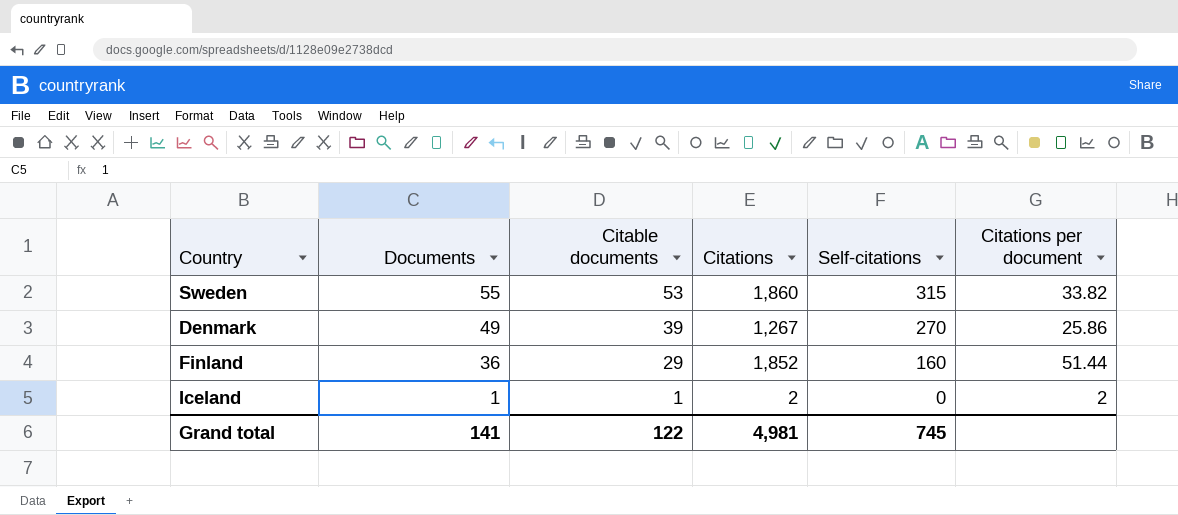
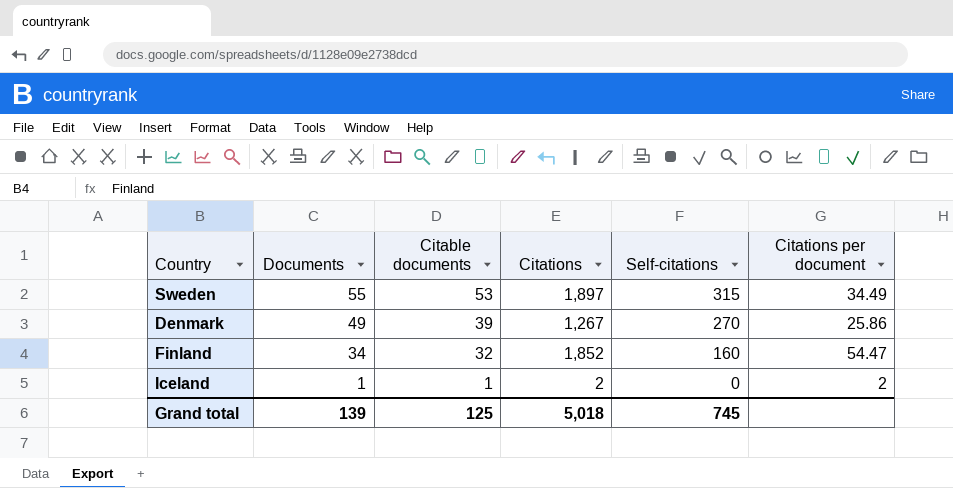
Sweden | Citations: 1,860 -> 1,897
Sweden | Citations per document: 33.82 -> 34.49
Finland | Documents: 36 -> 34
Finland | Citable documents: 29 -> 32
Finland | Citations per document: 51.44 -> 54.47
Grand total | Documents: 141 -> 139
Grand total | Citable documents: 122 -> 125
Grand total | Citations: 4,981 -> 5,018

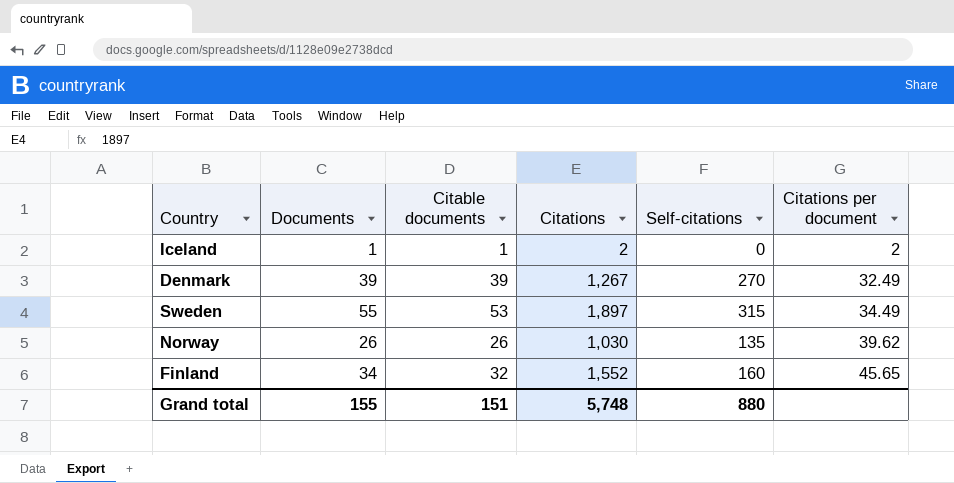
row order: Documents descending -> Citations per document ascending
Denmark | Documents: 49 -> 39
Denmark | Citations per document: 25.86 -> 32.49
row Norway: none -> 26 | 26 | 1,030 | 135 | 39.62
Finland | Citations: 1,852 -> 1,552
Finland | Citations per document: 54.47 -> 45.65
Grand total | Documents: 139 -> 155
Grand total | Citable documents: 125 -> 151
Grand total | Citations: 5,018 -> 5,748
Grand total | Self-citations: 745 -> 880

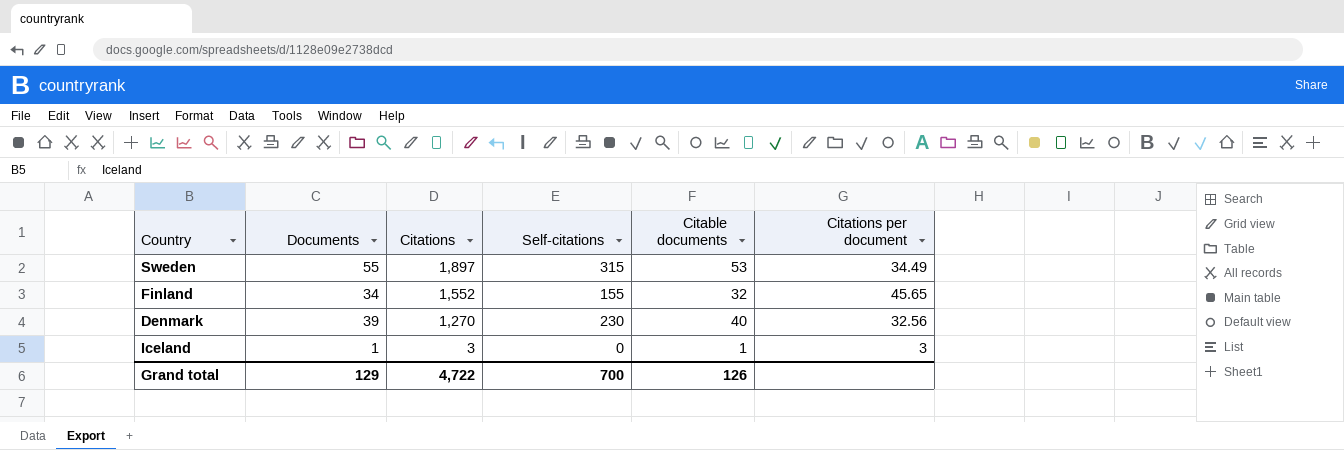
row order: Citations per document ascending -> Citations descending
column Citable documents | position: 3 -> 5
row Norway: 26 | 26 | 1,030 | 135 | 39.62 -> none
Finland | Self-citations: 160 -> 155
Denmark | Citations: 1,267 -> 1,270
Denmark | Self-citations: 270 -> 230
Denmark | Citable documents: 39 -> 40
Denmark | Citations per document: 32.49 -> 32.56
Iceland | Citations: 2 -> 3
Iceland | Citations per document: 2 -> 3
Grand total | Documents: 155 -> 129
Grand total | Citations: 5,748 -> 4,722
Grand total | Self-citations: 880 -> 700
Grand total | Citable documents: 151 -> 126

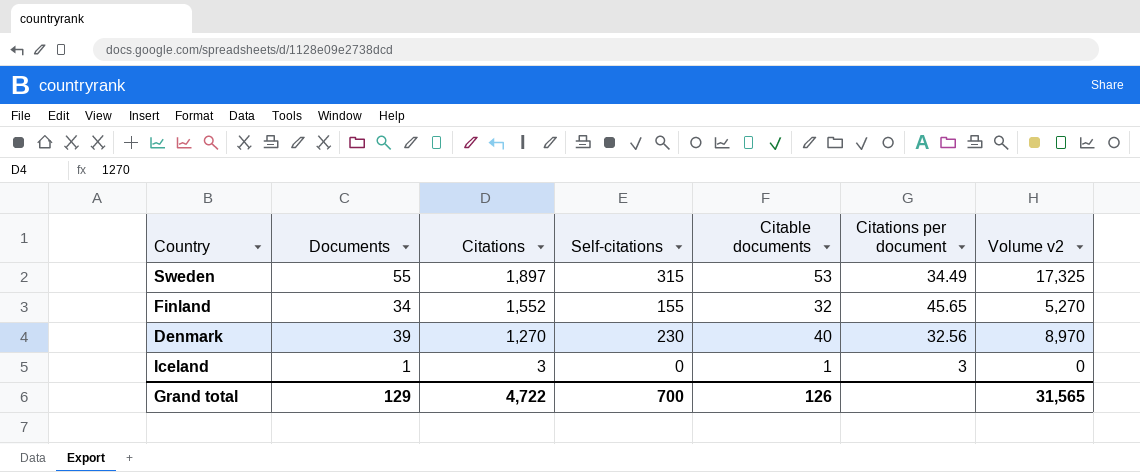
column Volume v2 | formula: none -> [Documents] * [Self-citations]

